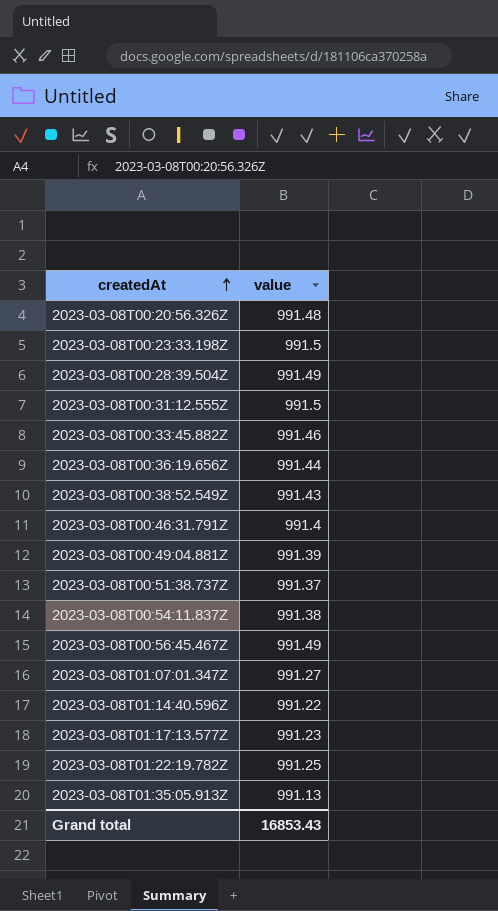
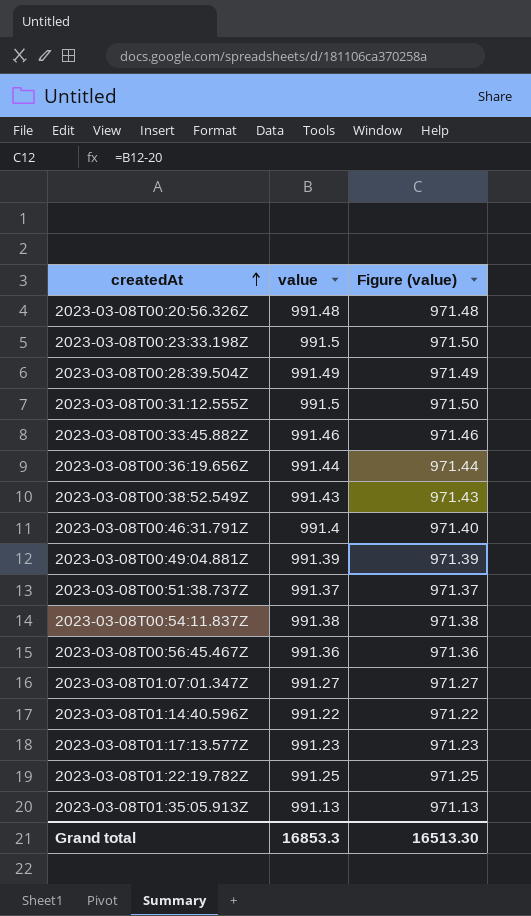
column Figure (value) | formula: none -> [value] - 20
2023-03-08T00:56:45.467Z | value: 991.49 -> 991.36
Grand total | value: 16853.43 -> 16853.3

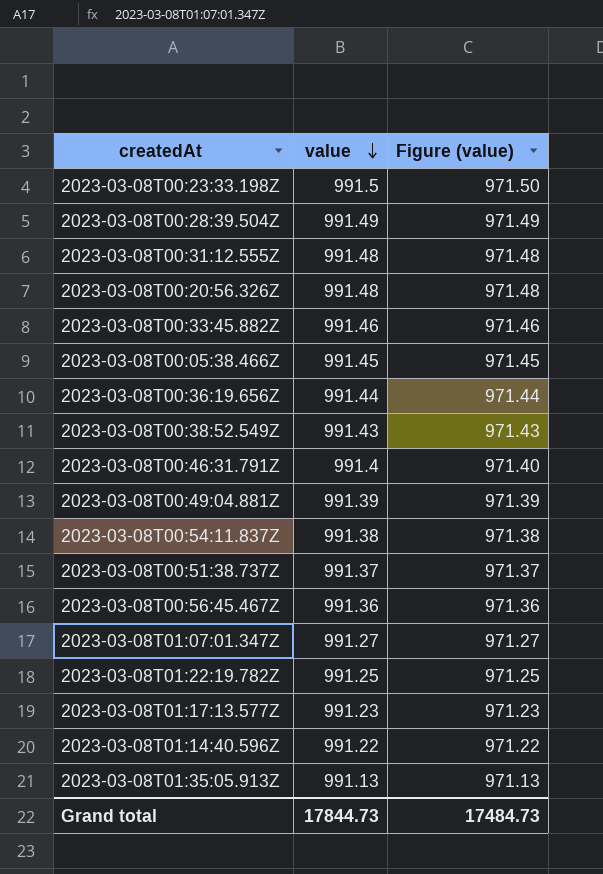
row order: createdAt ascending -> value descending
2023-03-08T00:31:12.555Z | value: 991.5 -> 991.48
2023-03-08T00:31:12.555Z | Figure (value): 971.50 -> 971.48
row 2023-03-08T00:05:38.466Z: none -> 991.45 | 971.45
Grand total | value: 16853.3 -> 17844.73
Grand total | Figure (value): 16513.30 -> 17484.73

